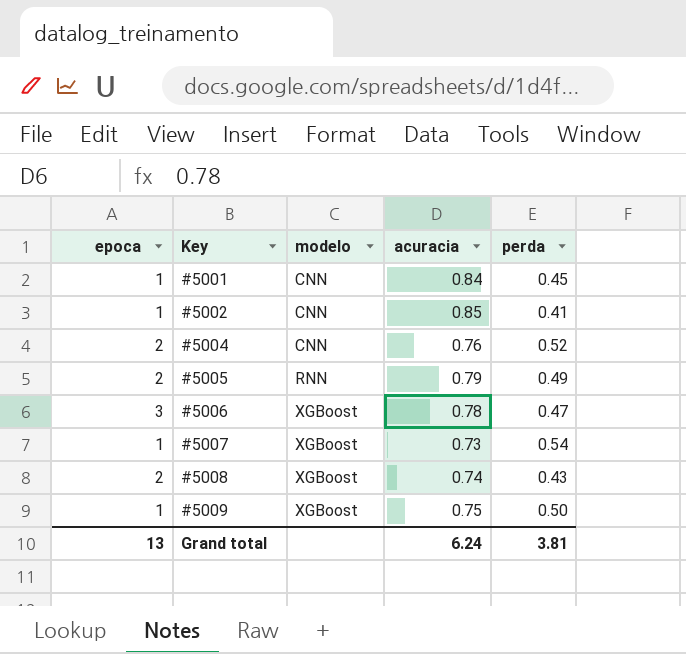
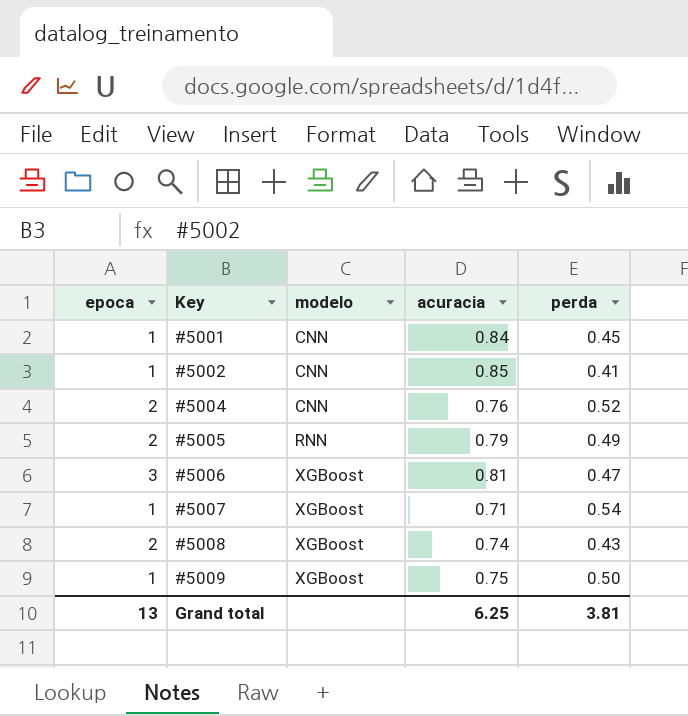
#5006 | acuracia: 0.78 -> 0.81
#5007 | acuracia: 0.73 -> 0.71
Grand total | acuracia: 6.24 -> 6.25

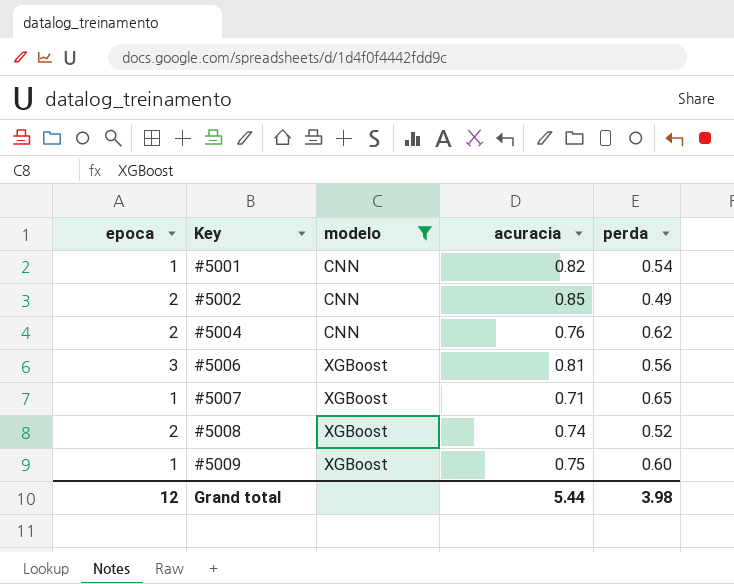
filter: none -> modelo != RNN
#5001 | acuracia: 0.84 -> 0.82
#5001 | perda: 0.45 -> 0.54
#5002 | epoca: 1 -> 2
#5002 | perda: 0.41 -> 0.49
#5004 | perda: 0.52 -> 0.62
#5006 | perda: 0.47 -> 0.56
#5007 | perda: 0.54 -> 0.65
#5008 | perda: 0.43 -> 0.52
#5009 | perda: 0.50 -> 0.60
Grand total | epoca: 13 -> 12
Grand total | acuracia: 6.25 -> 5.44
Grand total | perda: 3.81 -> 3.98

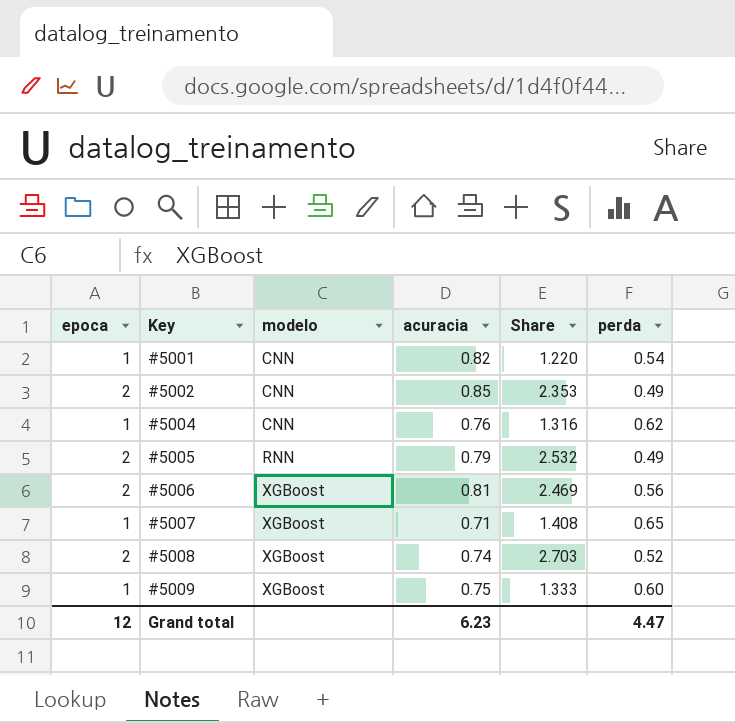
filter: modelo != RNN -> none
column Share | formula: none -> [epoca] / [acuracia]
#5004 | epoca: 2 -> 1
#5006 | epoca: 3 -> 2
Grand total | acuracia: 5.44 -> 6.23
Grand total | perda: 3.98 -> 4.47

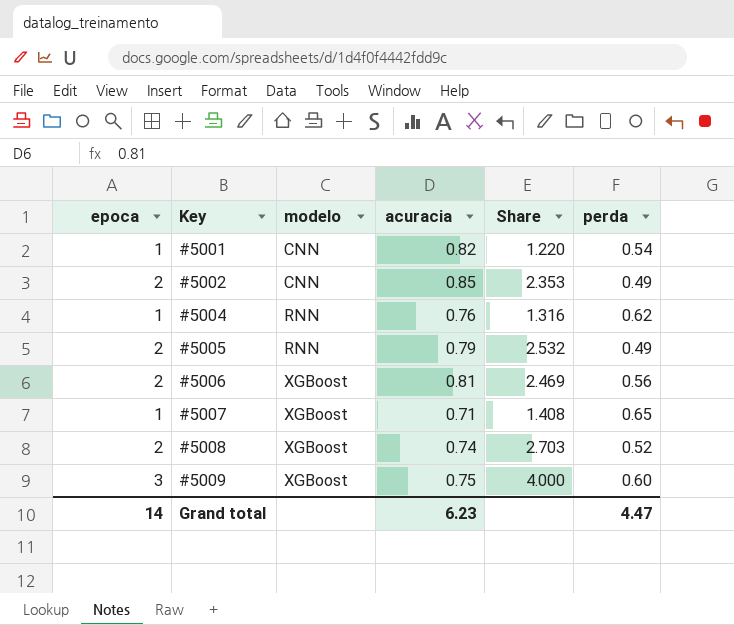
#5004 | modelo: CNN -> RNN
#5009 | epoca: 1 -> 3
#5009 | Share: 1.333 -> 4.000
Grand total | epoca: 12 -> 14

